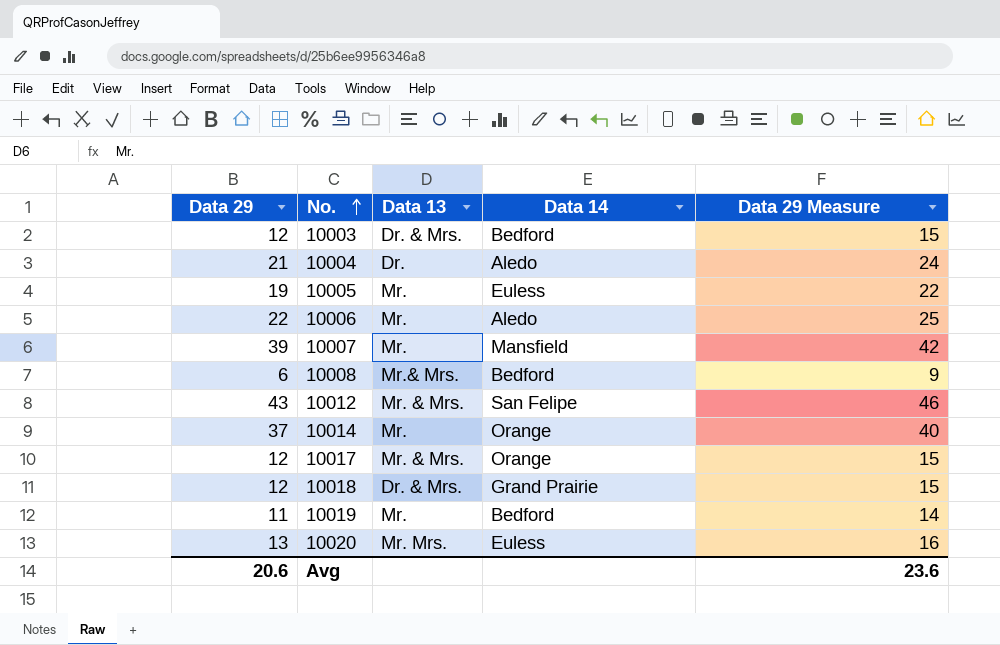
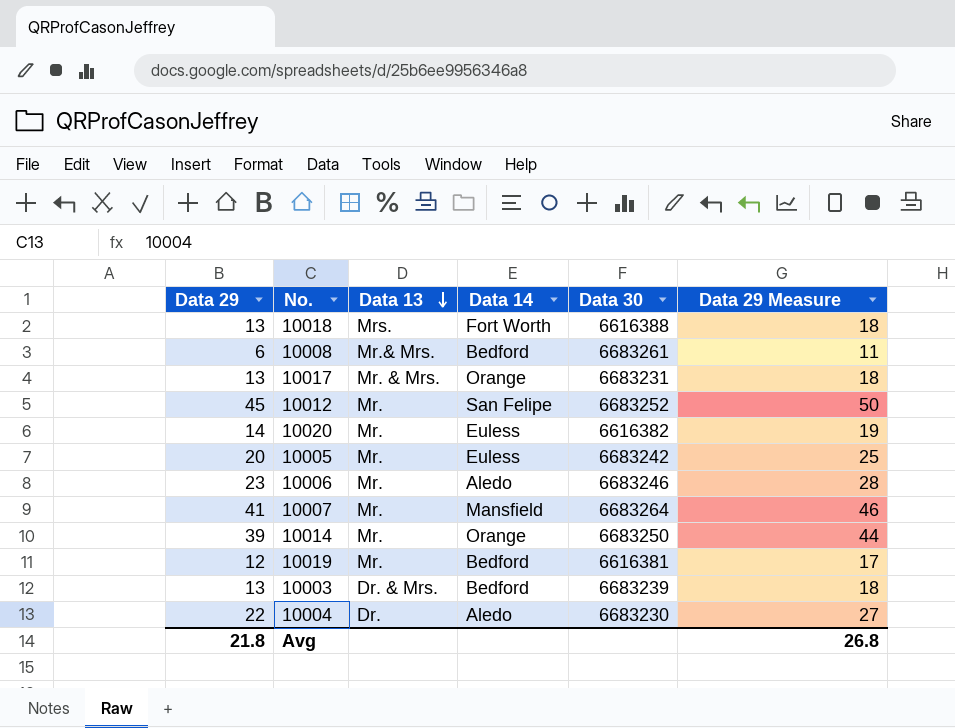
row order: No. ascending -> Data 13 descending
column Data 30 | position: none -> 5
column Data 29 Measure | formula: [Data 29] + 3 -> [Data 29] + 5
10018 | Data 29: 12 -> 13
10018 | Data 13: Dr. & Mrs. -> Mrs.
10018 | Data 14: Grand Prairie -> Fort Worth
10017 | Data 29: 12 -> 13
10012 | Data 29: 43 -> 45
10012 | Data 13: Mr. & Mrs. -> Mr.
10020 | Data 29: 13 -> 14
10020 | Data 13: Mr. Mrs. -> Mr.
10005 | Data 29: 19 -> 20
10006 | Data 29: 22 -> 23
10007 | Data 29: 39 -> 41
10014 | Data 29: 37 -> 39
10019 | Data 29: 11 -> 12
10003 | Data 29: 12 -> 13
10004 | Data 29: 21 -> 22
Avg | Data 29: 20.6 -> 21.8
Avg | Data 29 Measure: 23.6 -> 26.8

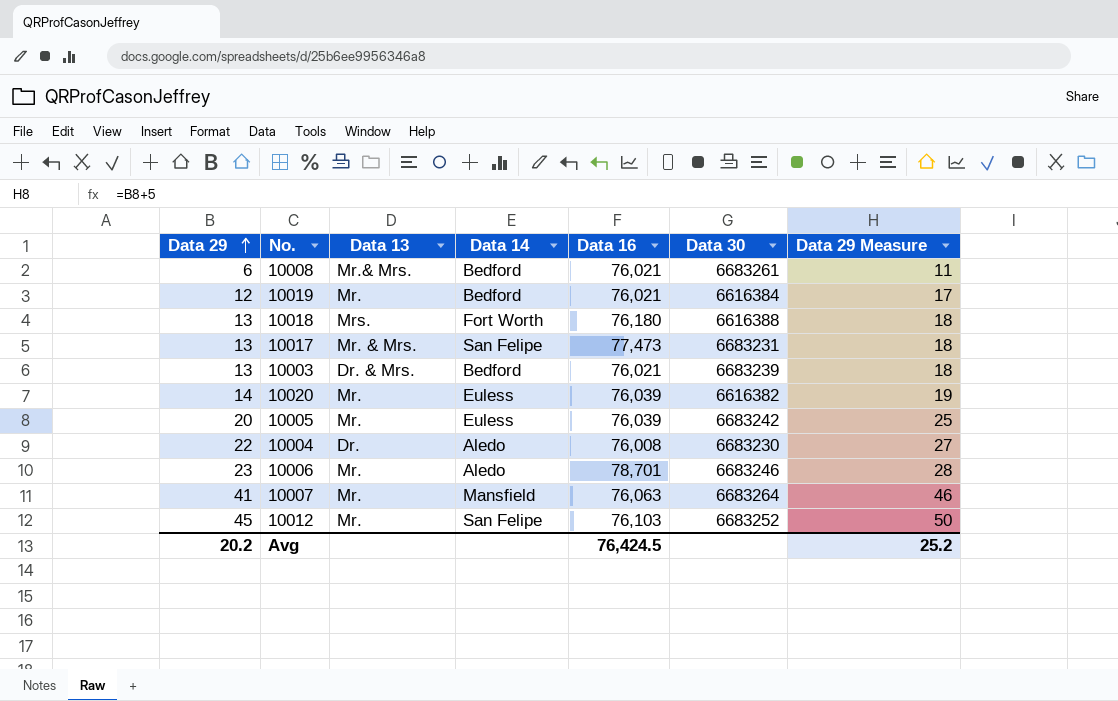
row order: Data 13 descending -> Data 29 ascending
column Data 16 | position: none -> 5
row 10014: 39 | Mr. | Orange | 6683250 | 44 -> none
10019 | Data 30: 6616381 -> 6616384
10017 | Data 14: Orange -> San Felipe
Avg | Data 29: 21.8 -> 20.2
Avg | Data 29 Measure: 26.8 -> 25.2

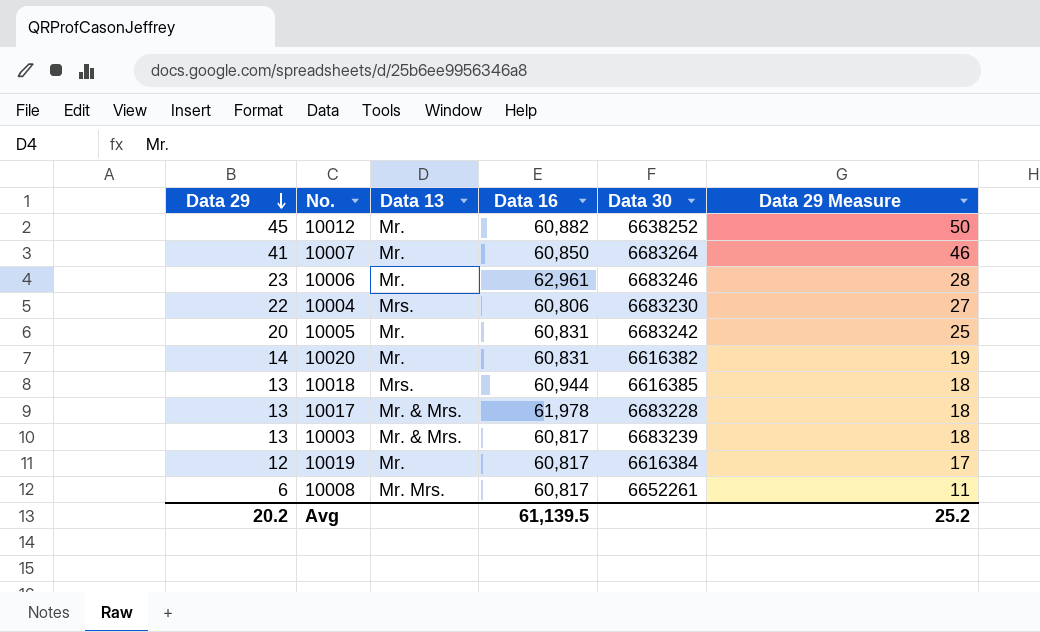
row order: Data 29 ascending -> Data 29 descending
column Data 14 | position: 4 -> none
10012 | Data 16: 76,103 -> 60,882
10012 | Data 30: 6683252 -> 6638252
10007 | Data 16: 76,063 -> 60,850
10006 | Data 16: 78,701 -> 62,961
10004 | Data 13: Dr. -> Mrs.
10004 | Data 16: 76,008 -> 60,806
10005 | Data 16: 76,039 -> 60,831
10020 | Data 16: 76,039 -> 60,831
10018 | Data 16: 76,180 -> 60,944
10018 | Data 30: 6616388 -> 6616385
10017 | Data 16: 77,473 -> 61,978
10017 | Data 30: 6683231 -> 6683228
10003 | Data 13: Dr. & Mrs. -> Mr. & Mrs.
10003 | Data 16: 76,021 -> 60,817
10019 | Data 16: 76,021 -> 60,817
10008 | Data 13: Mr.& Mrs. -> Mr. Mrs.
10008 | Data 16: 76,021 -> 60,817
10008 | Data 30: 6683261 -> 6652261
Avg | Data 16: 76,424.5 -> 61,139.5

